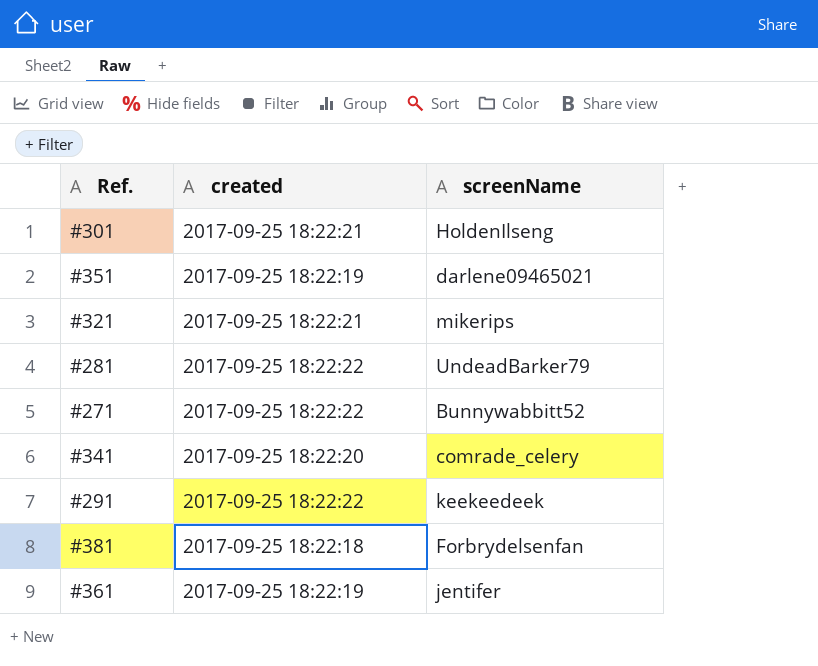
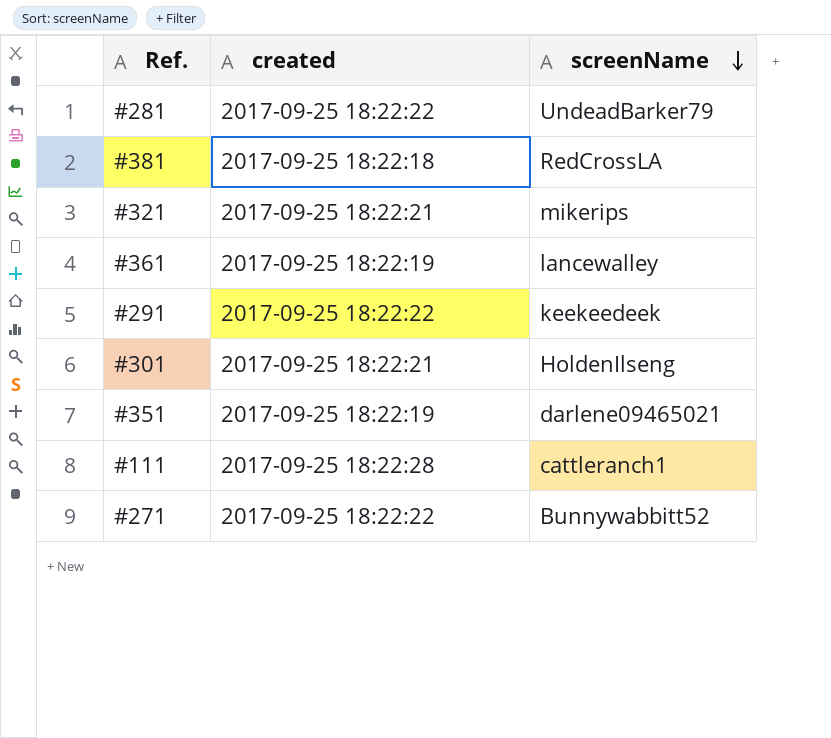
row order: none -> screenName descending
row #341: 2017-09-25 18:22:20 | comrade_celery -> none
#381 | screenName: Forbrydelsenfan -> RedCrossLA
#361 | screenName: jentifer -> lancewalley
row #111: none -> 2017-09-25 18:22:28 | cattleranch1

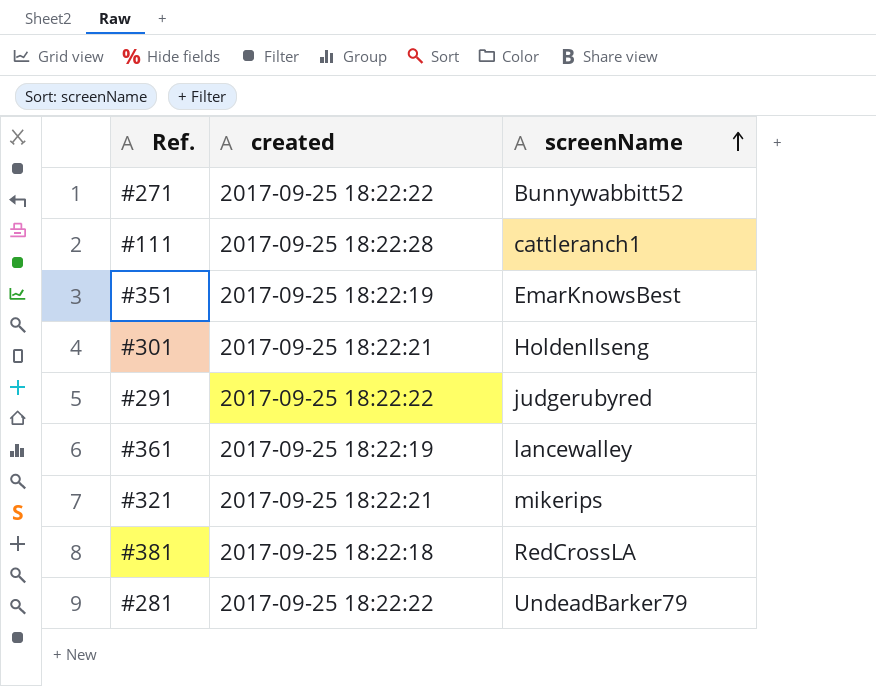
row order: screenName descending -> screenName ascending
#351 | screenName: darlene09465021 -> EmarKnowsBest
#291 | screenName: keekeedeek -> judgerubyred

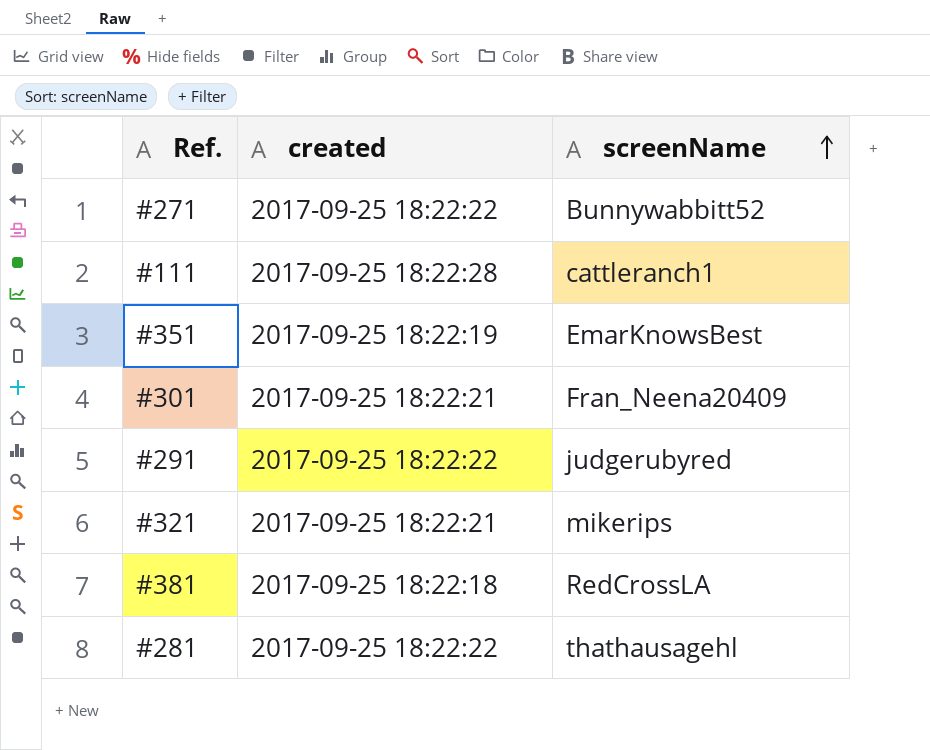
row #361: 2017-09-25 18:22:19 | lancewalley -> none
#301 | screenName: HoldenIlseng -> Fran_Neena20409
#281 | screenName: UndeadBarker79 -> thathausagehl

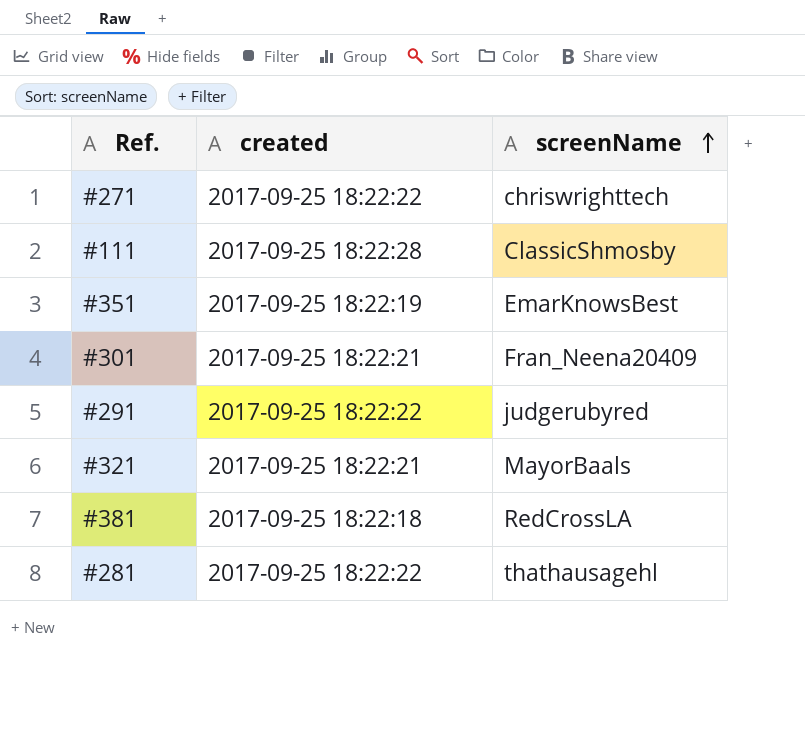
#271 | screenName: Bunnywabbitt52 -> chriswrighttech
#111 | screenName: cattleranch1 -> ClassicShmosby
#321 | screenName: mikerips -> MayorBaals

